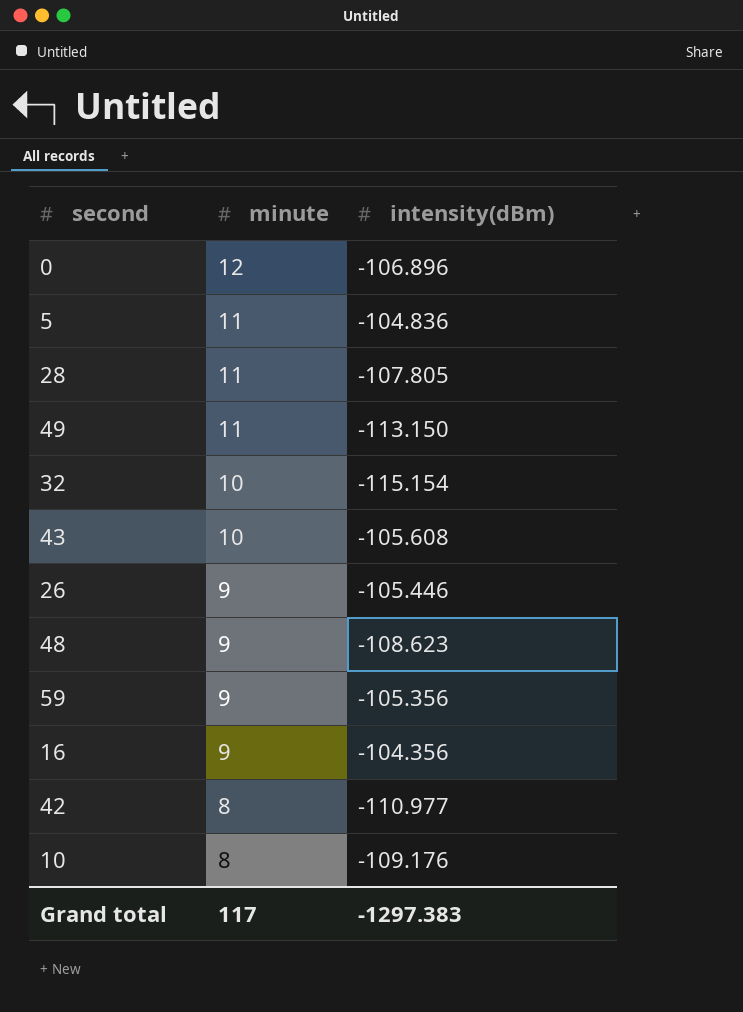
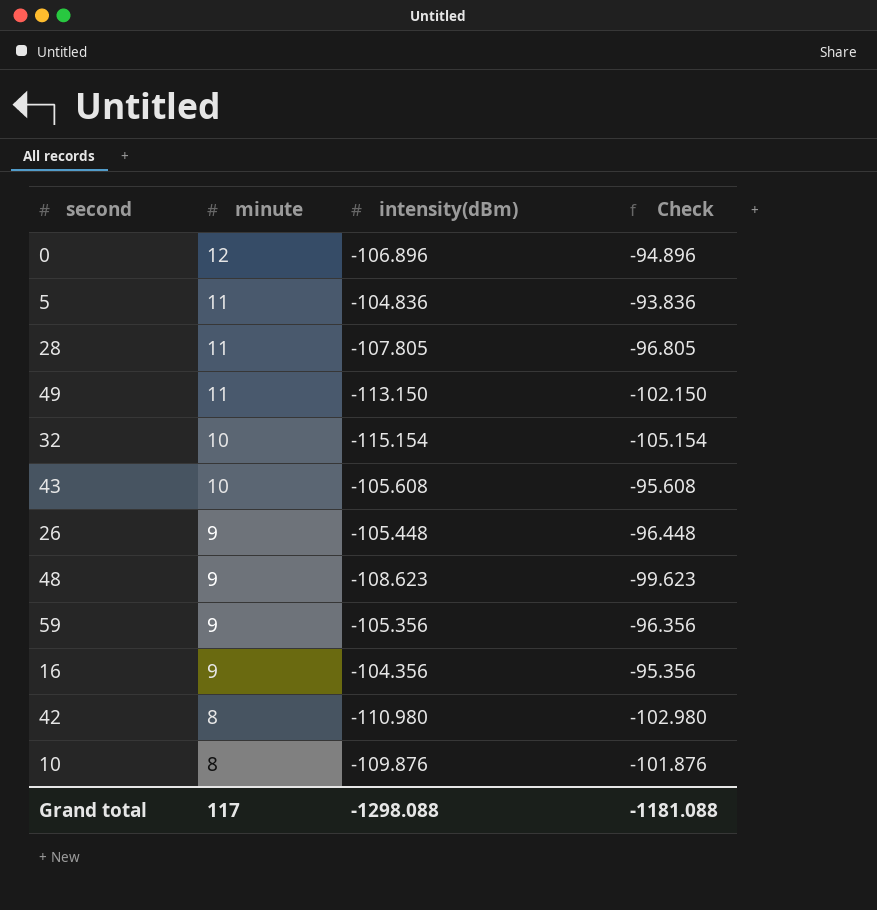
column Check | formula: none -> [minute] + [intensity(dBm)]
26 | intensity(dBm): -105.446 -> -105.448
42 | intensity(dBm): -110.977 -> -110.980
10 | intensity(dBm): -109.176 -> -109.876
Grand total | intensity(dBm): -1297.383 -> -1298.088

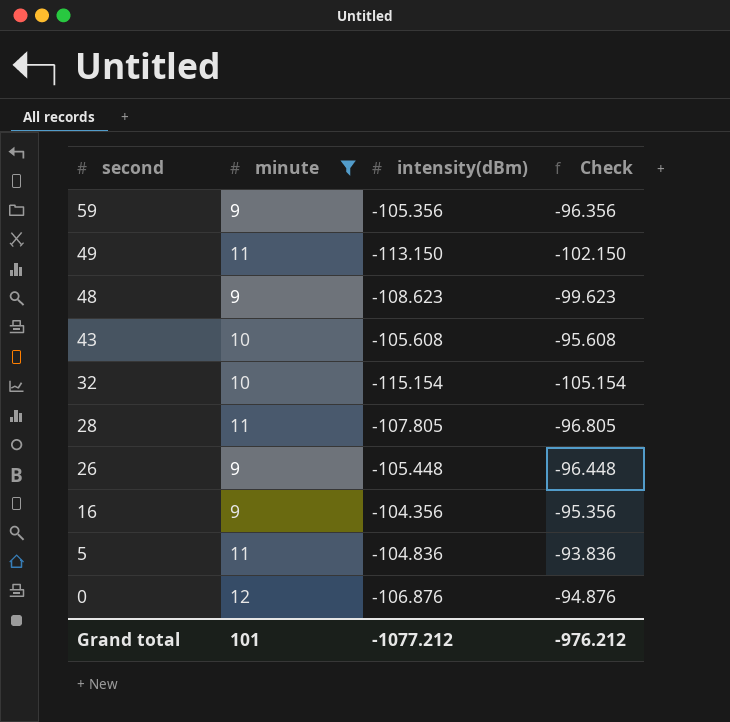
filter: none -> minute != 8
row order: minute descending -> second descending
0 | intensity(dBm): -106.896 -> -106.876
0 | Check: -94.896 -> -94.876
Grand total | minute: 117 -> 101
Grand total | intensity(dBm): -1298.088 -> -1077.212
Grand total | Check: -1181.088 -> -976.212

